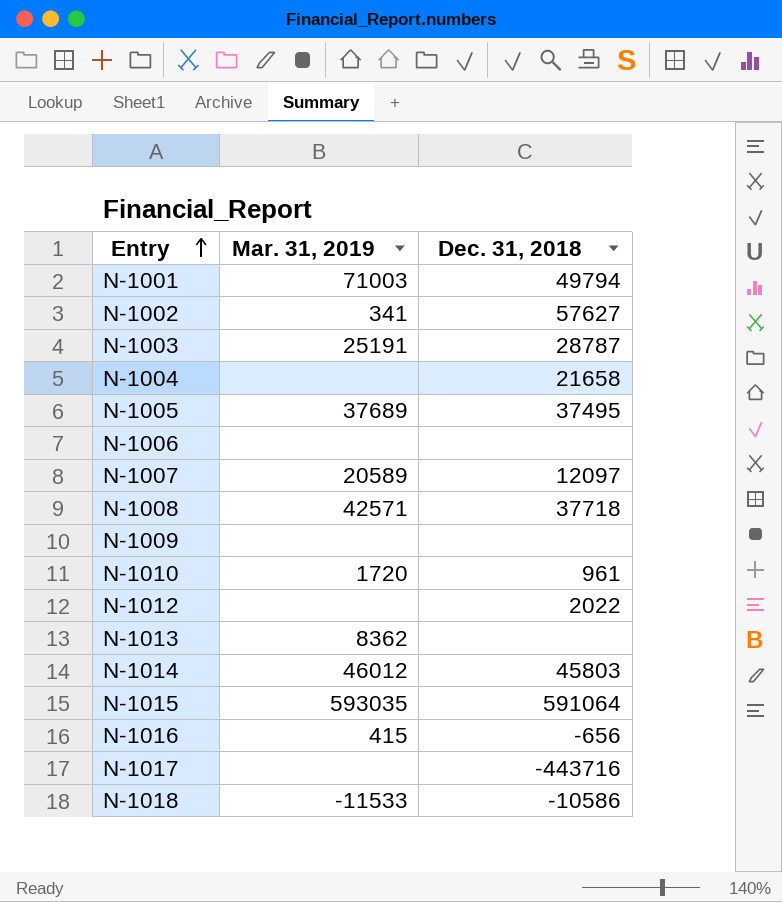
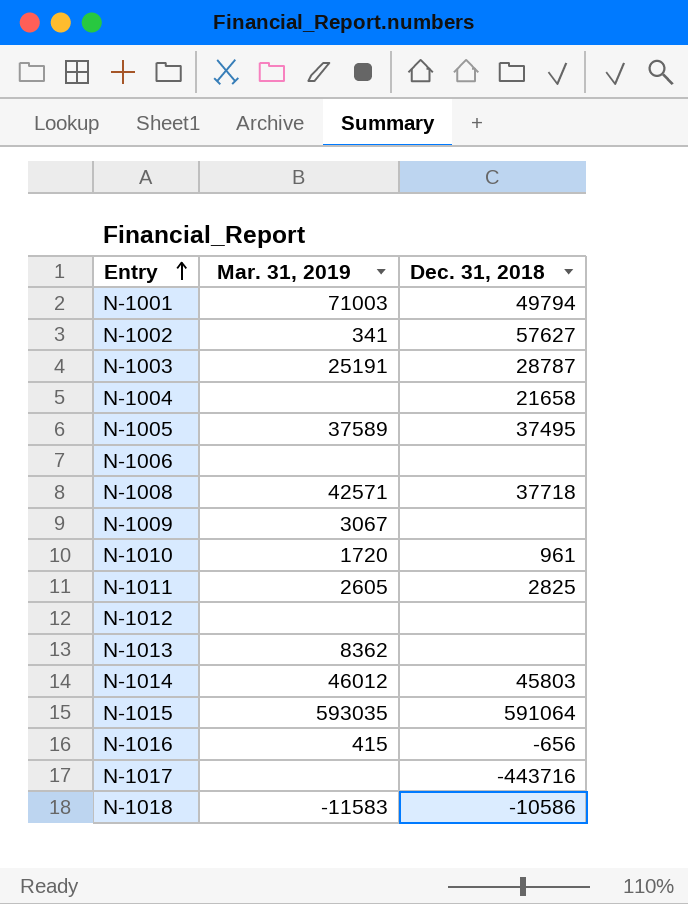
row N-1007: 20589 | 12097 -> none
N-1005 | Mar. 31, 2019: 37689 -> 37589
N-1009 | Mar. 31, 2019: none -> 3067
row N-1011: none -> 2605 | 2825
N-1012 | Dec. 31, 2018: 2022 -> none
N-1018 | Mar. 31, 2019: -11533 -> -11583

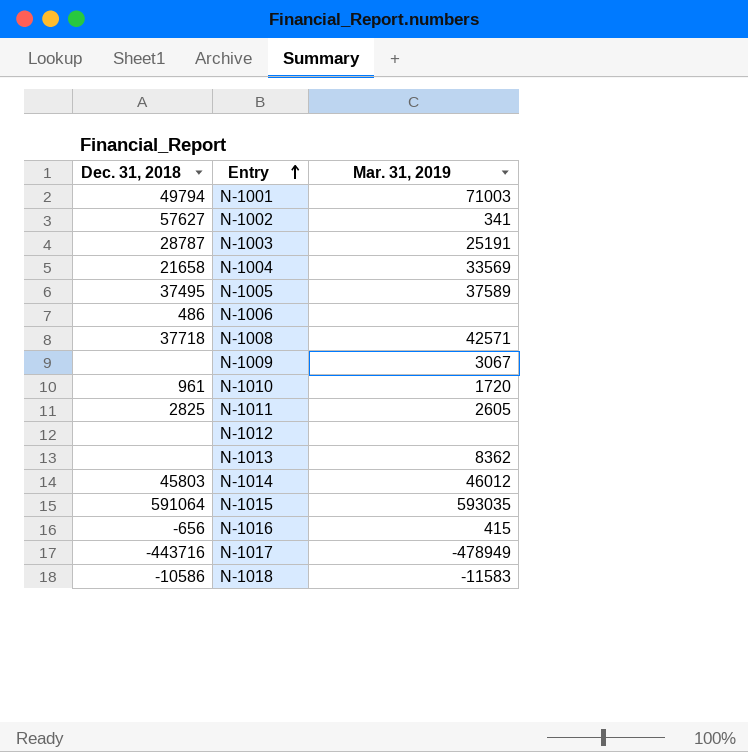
column Dec. 31, 2018 | position: 3 -> 1
N-1004 | Mar. 31, 2019: none -> 33569
N-1006 | Dec. 31, 2018: none -> 486
N-1017 | Mar. 31, 2019: none -> -478949

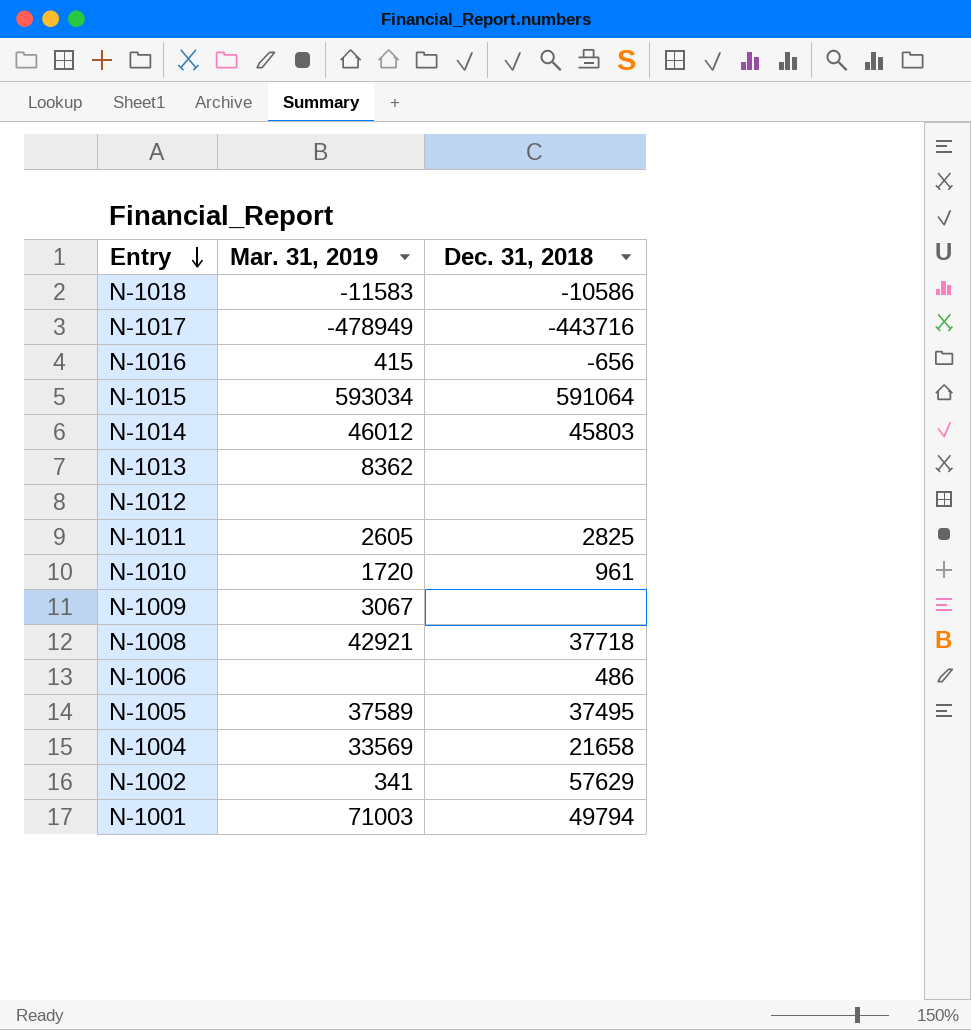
row order: Entry ascending -> Entry descending
column Dec. 31, 2018 | position: 1 -> 3
row N-1003: 28787 | 25191 -> none
N-1015 | Mar. 31, 2019: 593035 -> 593034
N-1008 | Mar. 31, 2019: 42571 -> 42921
N-1002 | Dec. 31, 2018: 57627 -> 57629

